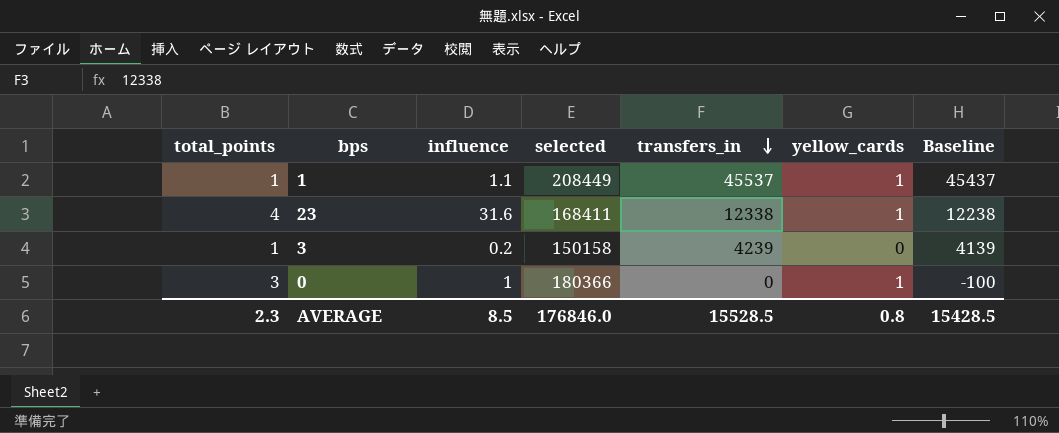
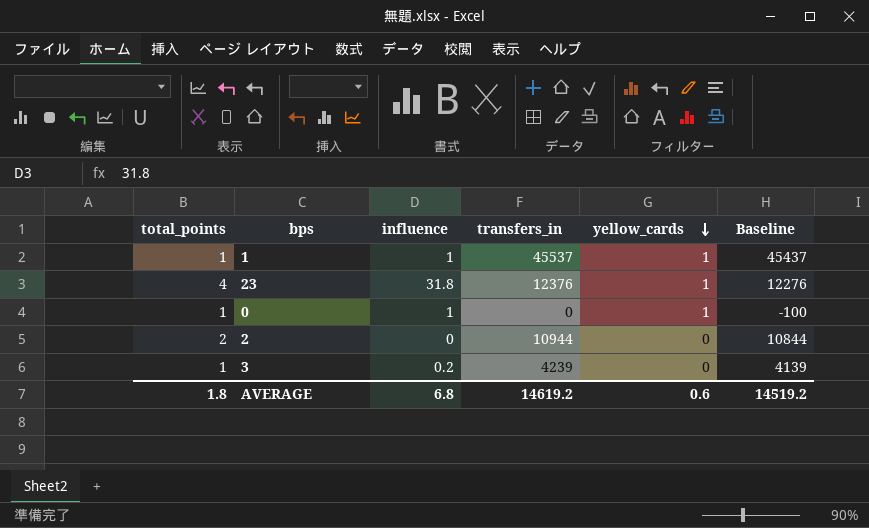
row order: transfers_in descending -> yellow_cards descending
column selected | position: 4 -> none
1 | influence: 1.1 -> 1
23 | influence: 31.6 -> 31.8
23 | transfers_in: 12338 -> 12376
23 | Baseline: 12238 -> 12276
0 | total_points: 3 -> 1
row 2: none -> 2 | 0 | 10944 | 0 | 10844
AVERAGE | total_points: 2.3 -> 1.8
AVERAGE | influence: 8.5 -> 6.8
AVERAGE | transfers_in: 15528.5 -> 14619.2
AVERAGE | yellow_cards: 0.8 -> 0.6
AVERAGE | Baseline: 15428.5 -> 14519.2

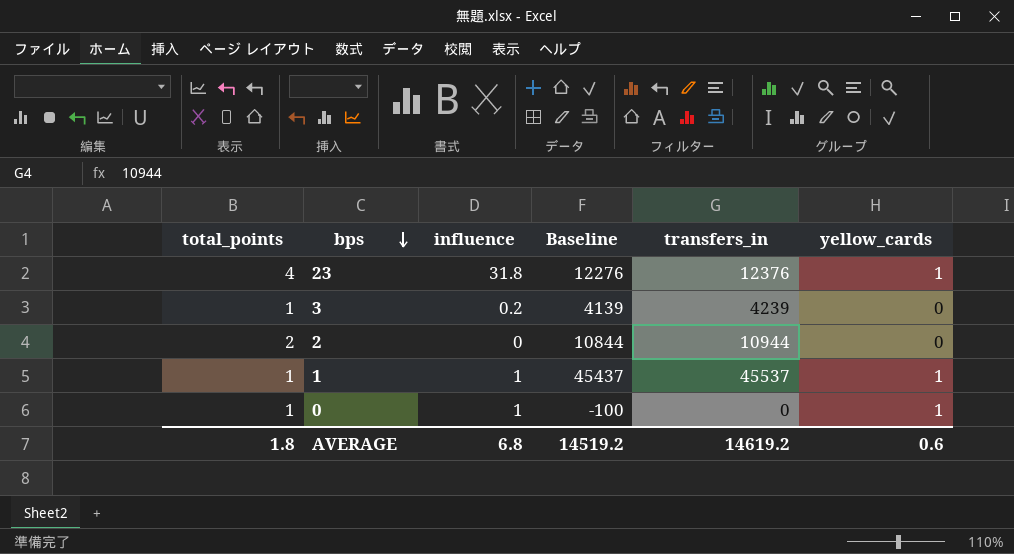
row order: yellow_cards descending -> bps descending
column Baseline | position: 6 -> 4

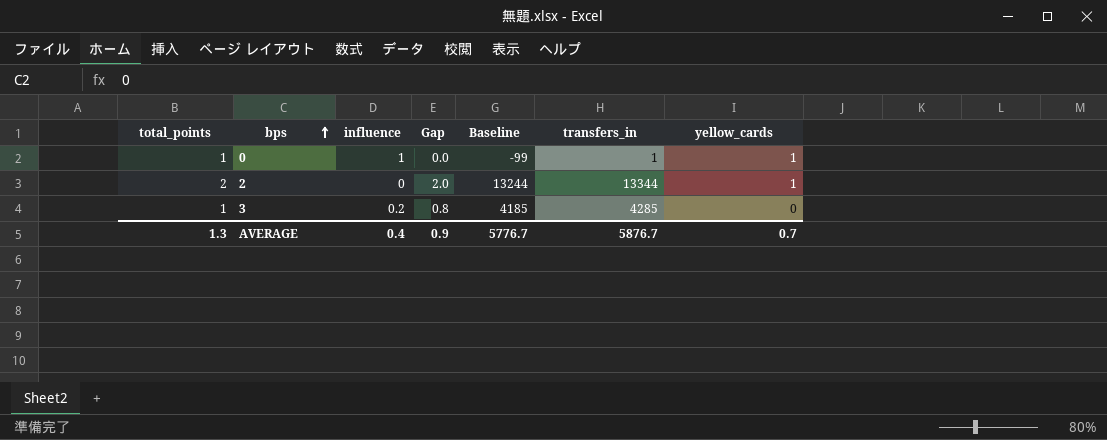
row order: bps descending -> bps ascending
column Gap | formula: none -> [total_points] - [influence]
row 23: 4 | 31.8 | 12276 | 12376 | 1 -> none
row 1: 1 | 1 | 45437 | 45537 | 1 -> none
0 | Baseline: -100 -> -99
0 | transfers_in: 0 -> 1
2 | Baseline: 10844 -> 13244
2 | transfers_in: 10944 -> 13344
2 | yellow_cards: 0 -> 1
3 | Baseline: 4139 -> 4185
3 | transfers_in: 4239 -> 4285
AVERAGE | total_points: 1.8 -> 1.3
AVERAGE | influence: 6.8 -> 0.4
AVERAGE | Baseline: 14519.2 -> 5776.7
AVERAGE | transfers_in: 14619.2 -> 5876.7
AVERAGE | yellow_cards: 0.6 -> 0.7

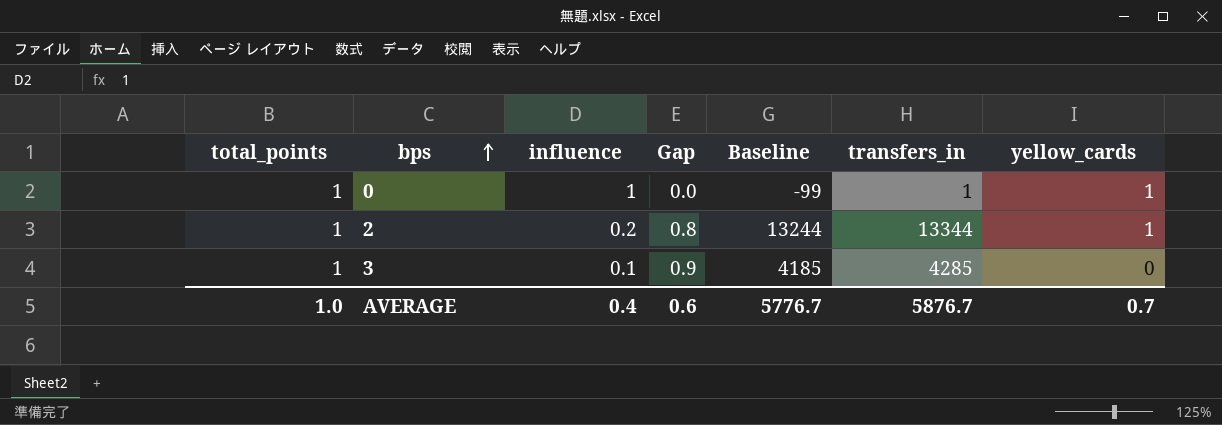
2 | total_points: 2 -> 1
2 | influence: 0 -> 0.2
2 | Gap: 2.0 -> 0.8
3 | influence: 0.2 -> 0.1
3 | Gap: 0.8 -> 0.9
AVERAGE | total_points: 1.3 -> 1.0
AVERAGE | Gap: 0.9 -> 0.6

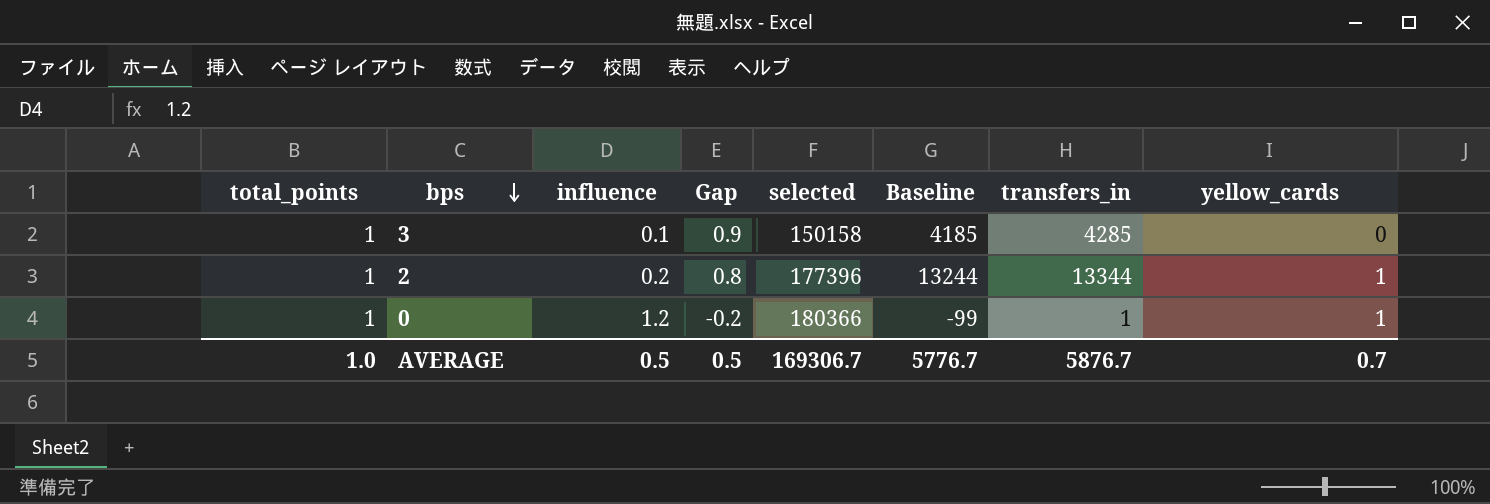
row order: bps ascending -> bps descending
column selected | position: none -> 5
0 | influence: 1 -> 1.2
0 | Gap: 0.0 -> -0.2
AVERAGE | influence: 0.4 -> 0.5
AVERAGE | Gap: 0.6 -> 0.5

